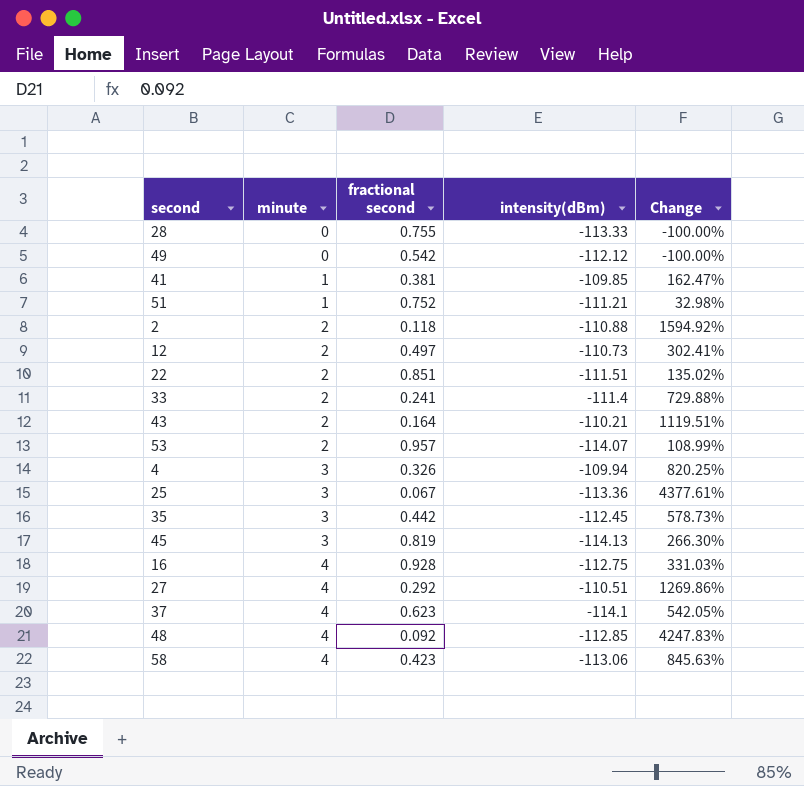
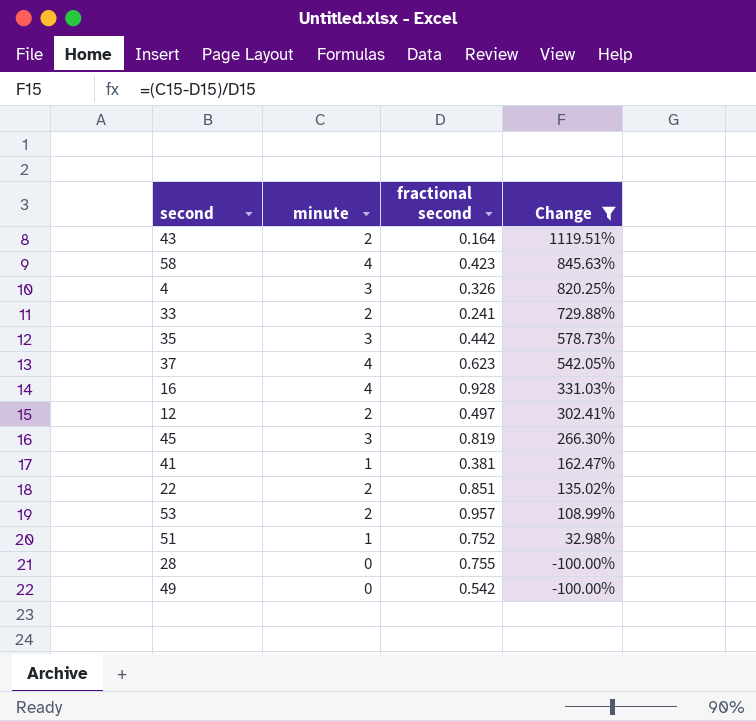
filter: none -> Change <= 1119.51%
row order: minute ascending -> Change descending
column intensity(dBm) | position: 4 -> none

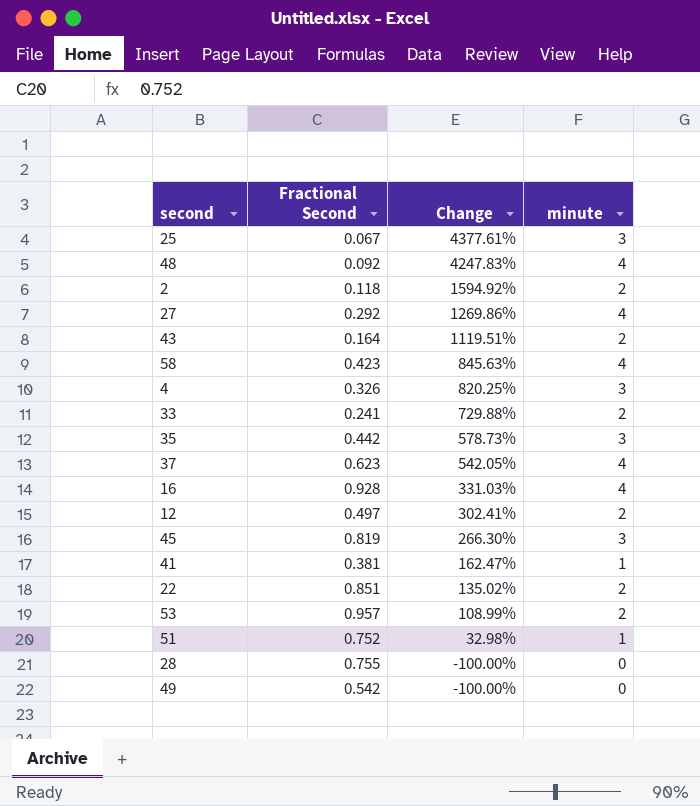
filter: Change <= 1119.51% -> none
column name: fractional second -> Fractional Second
column minute | position: 2 -> 4

